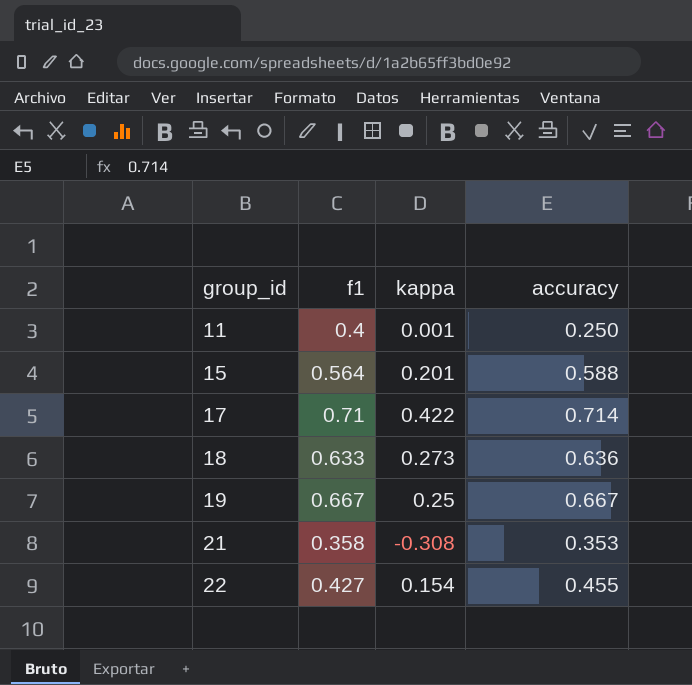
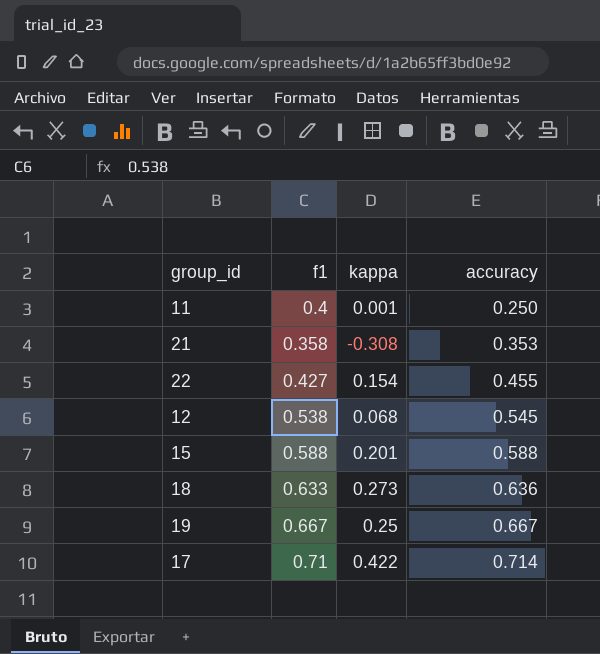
row order: group_id ascending -> accuracy ascending
row 12: none -> 0.538 | 0.068 | 0.545
15 | f1: 0.564 -> 0.588

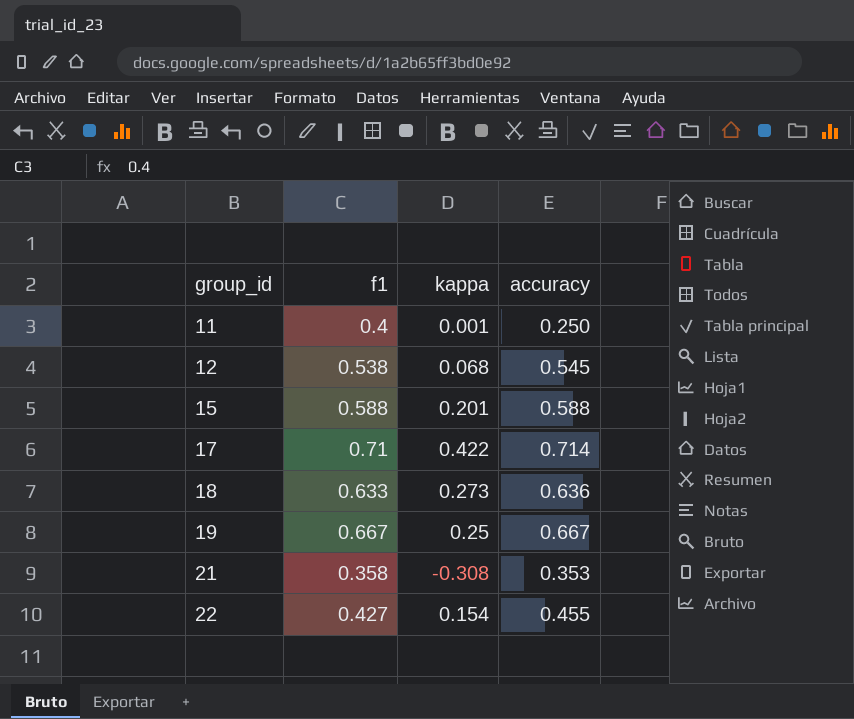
row order: accuracy ascending -> group_id ascending

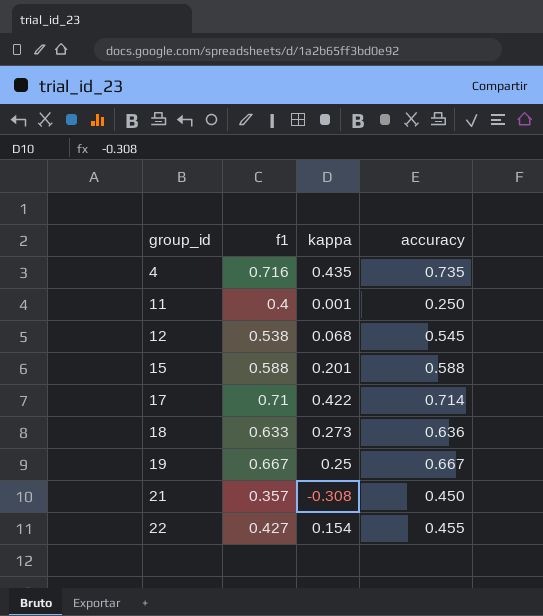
row 4: none -> 0.716 | 0.435 | 0.735
21 | f1: 0.358 -> 0.357
21 | accuracy: 0.353 -> 0.450

